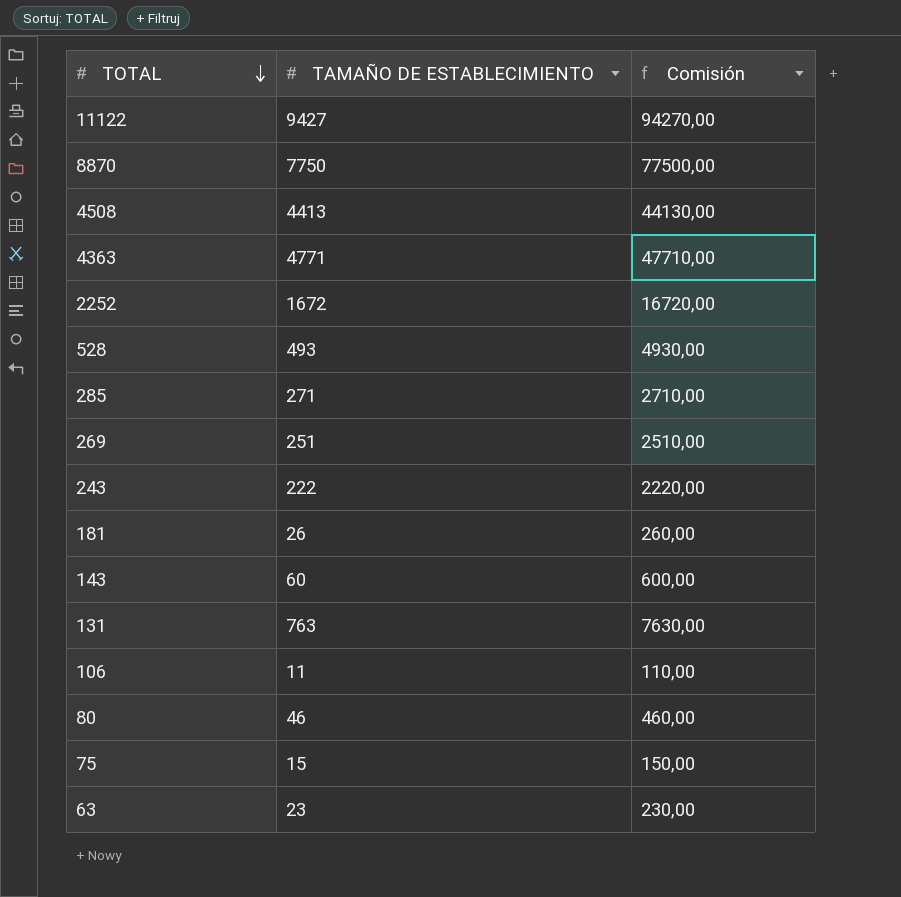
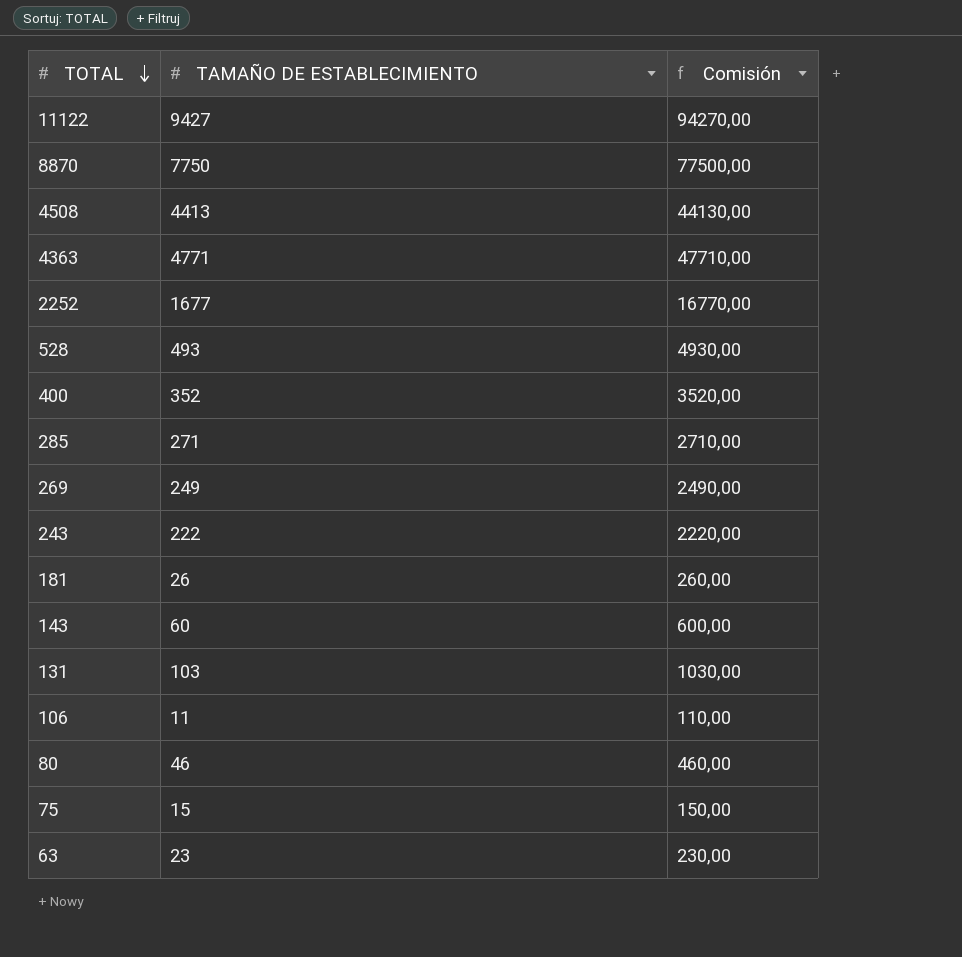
2252 | TAMAÑO DE ESTABLECIMIENTO: 1672 -> 1677
2252 | Comisión: 16720,00 -> 16770,00
row 400: none -> 352 | 3520,00
269 | TAMAÑO DE ESTABLECIMIENTO: 251 -> 249
269 | Comisión: 2510,00 -> 2490,00
131 | TAMAÑO DE ESTABLECIMIENTO: 763 -> 103
131 | Comisión: 7630,00 -> 1030,00

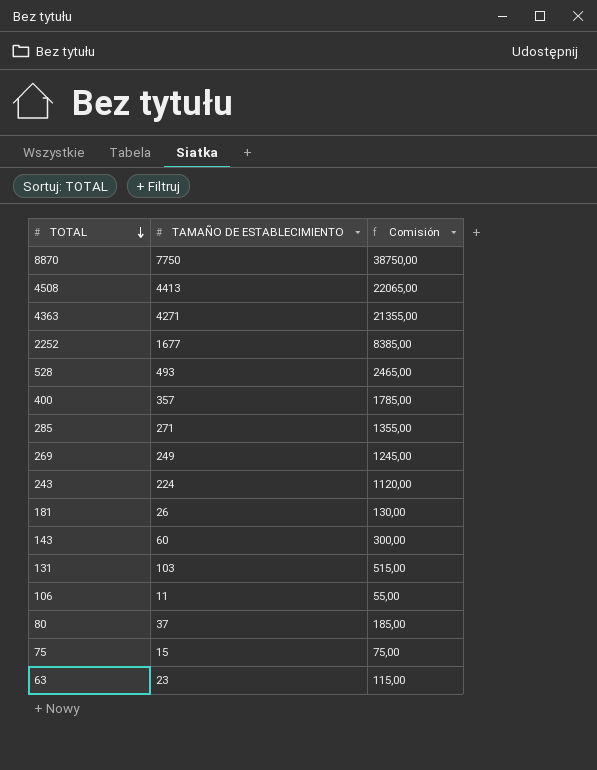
column Comisión | formula: [TAMAÑO DE ESTABLECIMIENTO] * 10 -> [TAMAÑO DE ESTABLECIMIENTO] * 5
row 11122: 9427 | 94270,00 -> none
4363 | TAMAÑO DE ESTABLECIMIENTO: 4771 -> 4271
400 | TAMAÑO DE ESTABLECIMIENTO: 352 -> 357
243 | TAMAÑO DE ESTABLECIMIENTO: 222 -> 224
80 | TAMAÑO DE ESTABLECIMIENTO: 46 -> 37

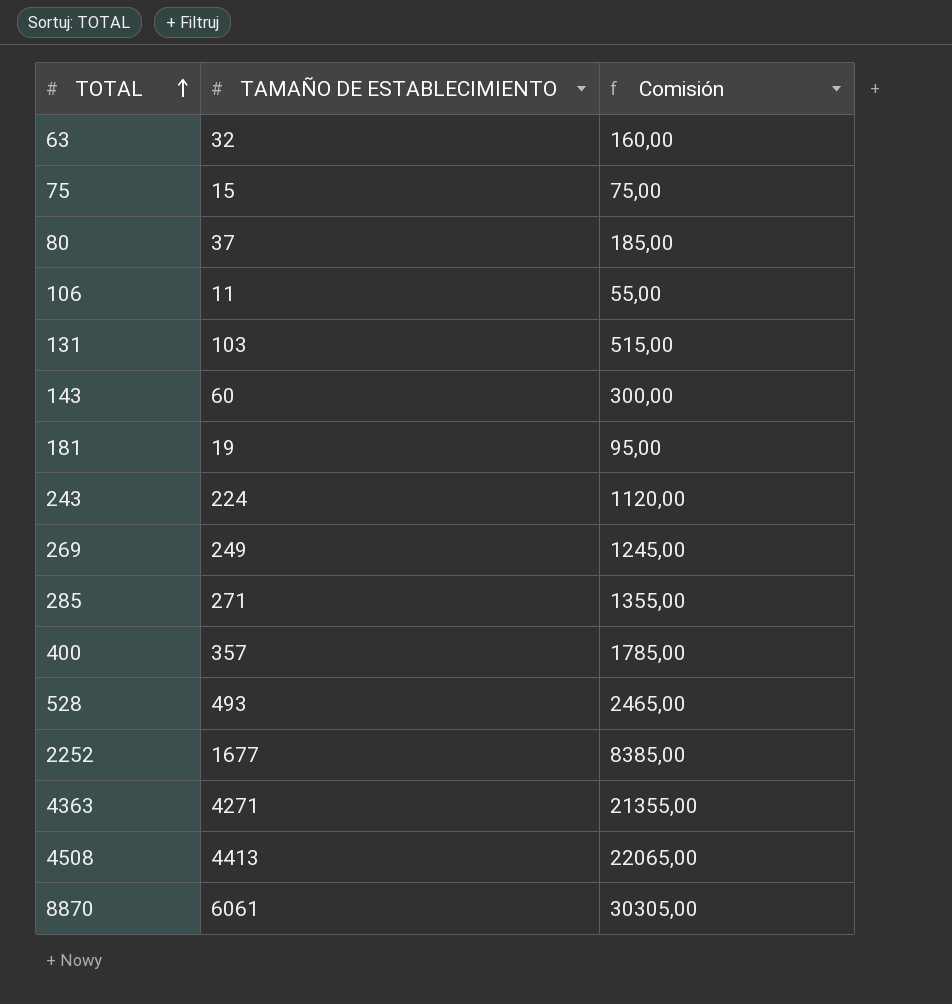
row order: TOTAL descending -> TOTAL ascending
63 | TAMAÑO DE ESTABLECIMIENTO: 23 -> 32
63 | Comisión: 115,00 -> 160,00
181 | TAMAÑO DE ESTABLECIMIENTO: 26 -> 19
181 | Comisión: 130,00 -> 95,00
8870 | TAMAÑO DE ESTABLECIMIENTO: 7750 -> 6061
8870 | Comisión: 38750,00 -> 30305,00

